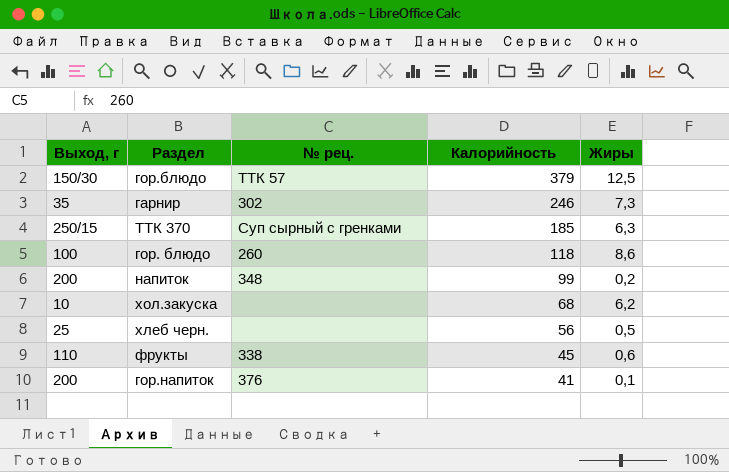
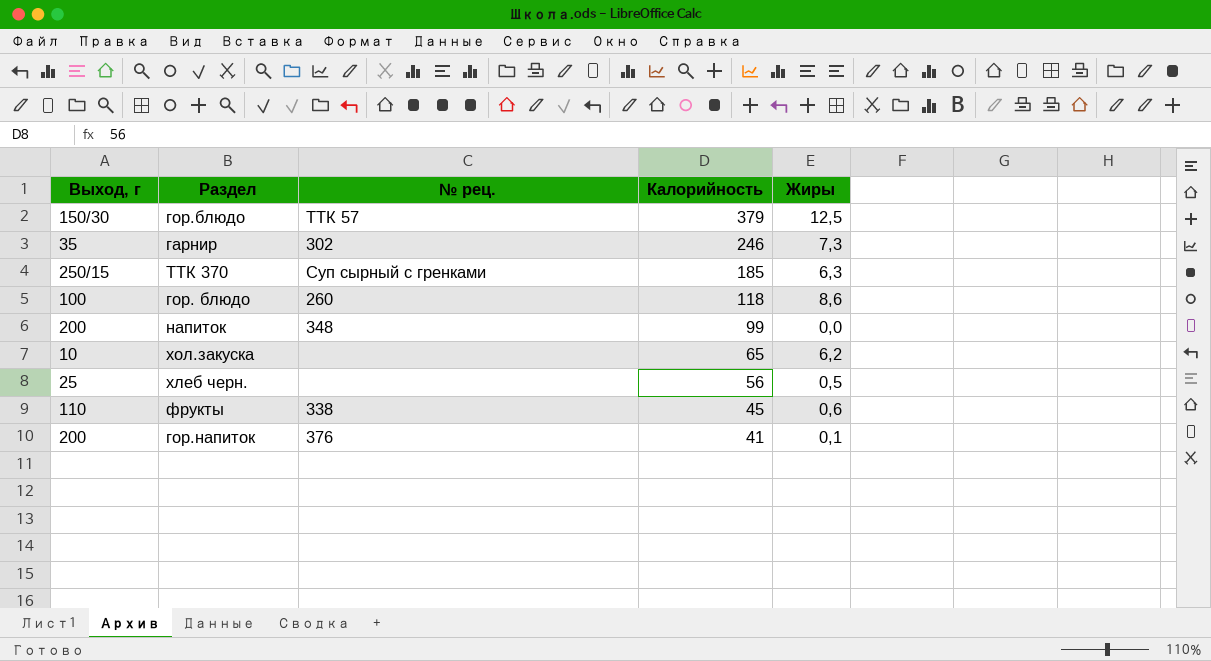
напиток | Жиры: 0,2 -> 0,0
хол.закуска | Калорийность: 68 -> 65

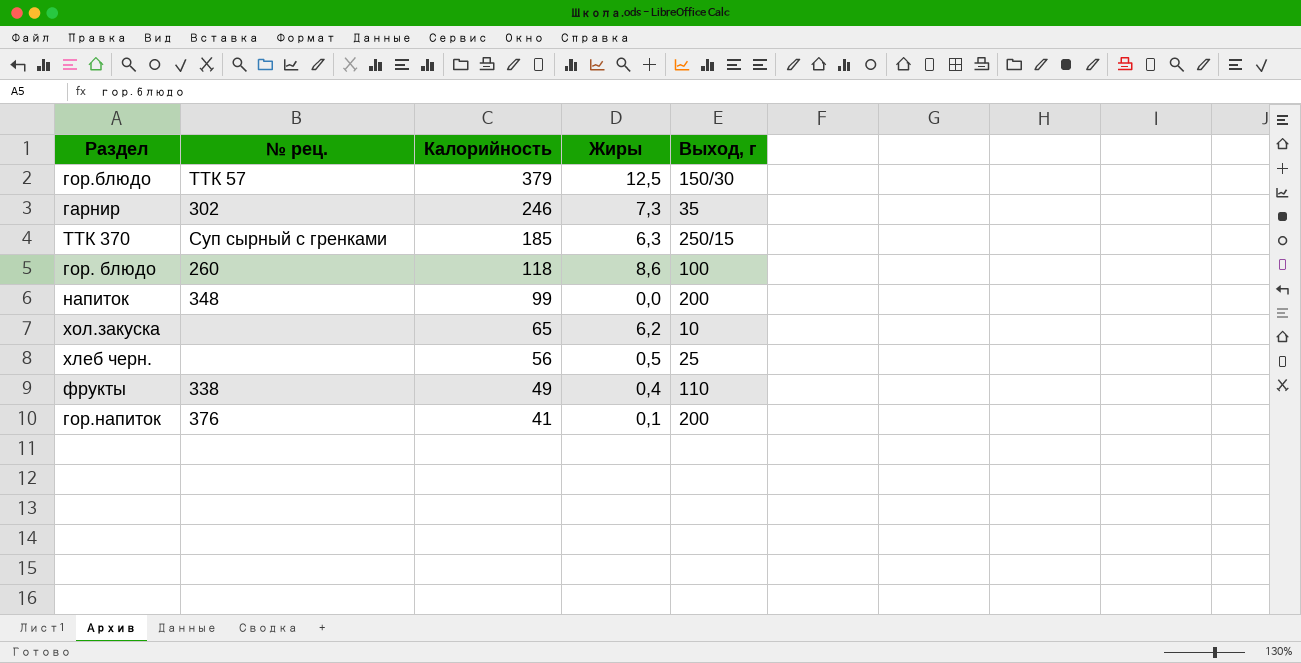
column Выход, г | position: 1 -> 5
фрукты | Калорийность: 45 -> 49
фрукты | Жиры: 0,6 -> 0,4

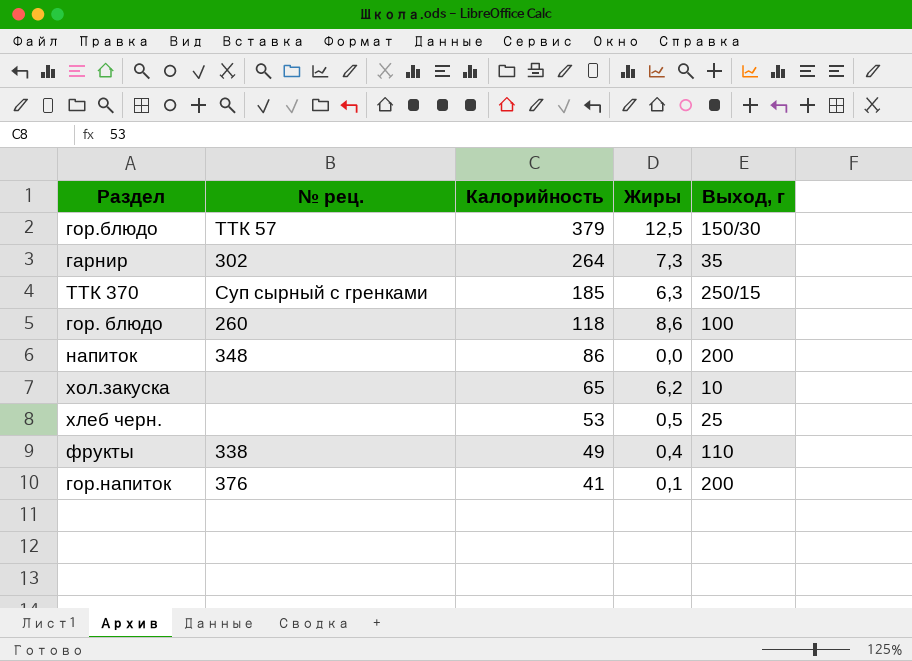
гарнир | Калорийность: 246 -> 264
напиток | Калорийность: 99 -> 86
хлеб черн. | Калорийность: 56 -> 53

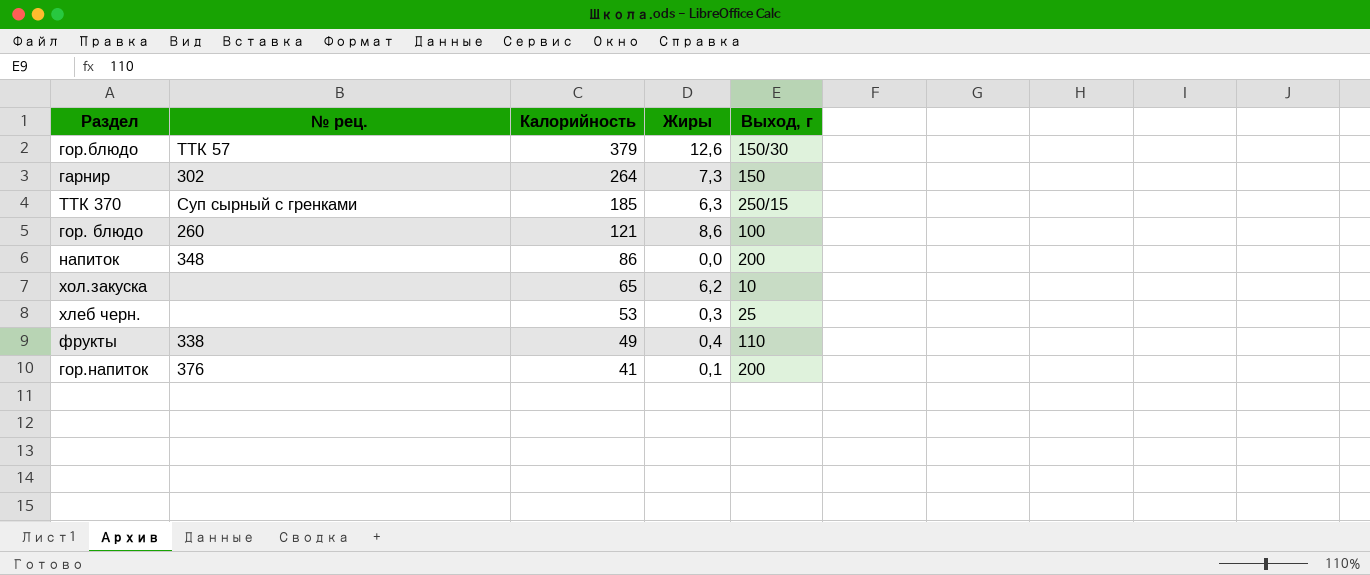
гор.блюдо | Жиры: 12,5 -> 12,6
гарнир | Выход, г: 35 -> 150
гор. блюдо | Калорийность: 118 -> 121
хлеб черн. | Жиры: 0,5 -> 0,3

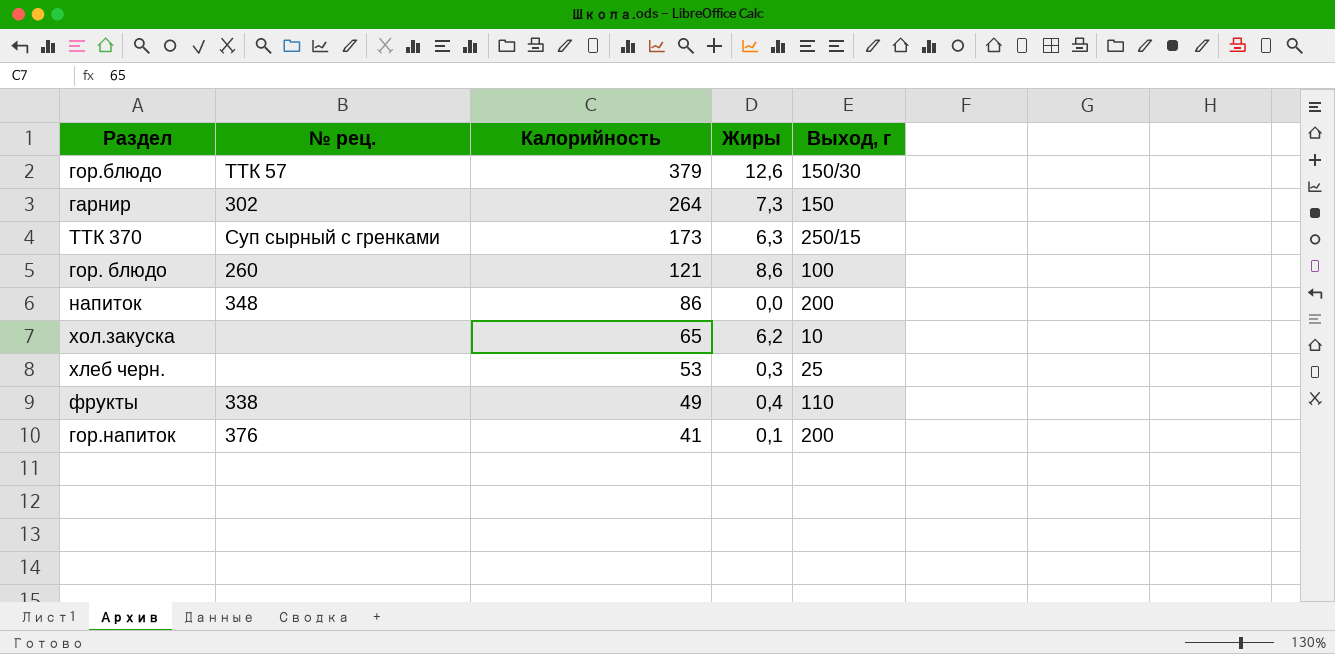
ТТК 370 | Калорийность: 185 -> 173

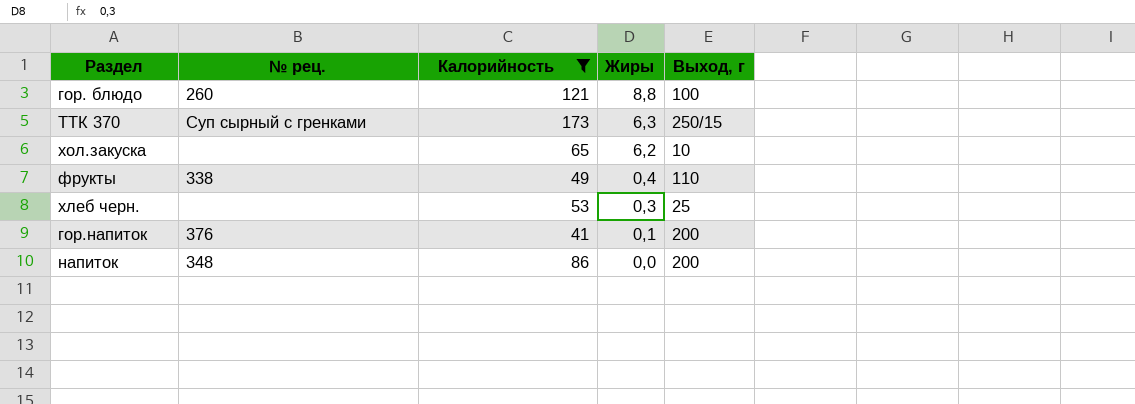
filter: none -> Калорийность <= 173
row order: Калорийность descending -> Жиры descending
гор. блюдо | Жиры: 8,6 -> 8,8

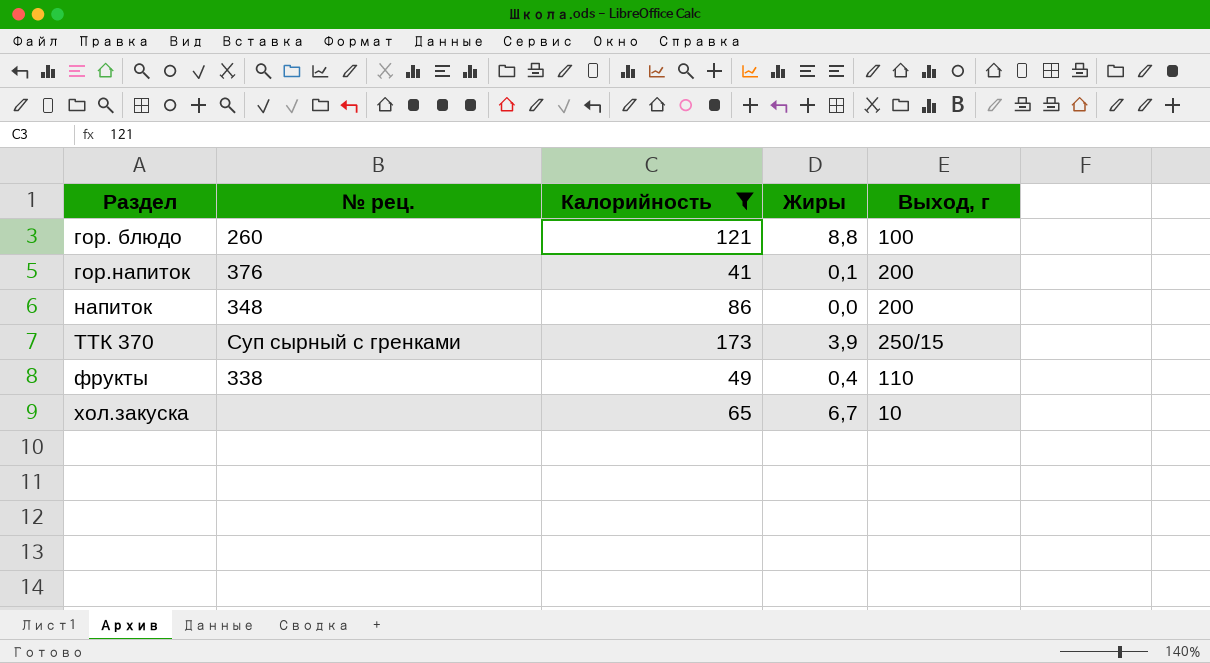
row order: Жиры descending -> Раздел ascending
row хлеб черн.: none | 53 | 0,3 | 25 -> none
ТТК 370 | Жиры: 6,3 -> 3,9
хол.закуска | Жиры: 6,2 -> 6,7

